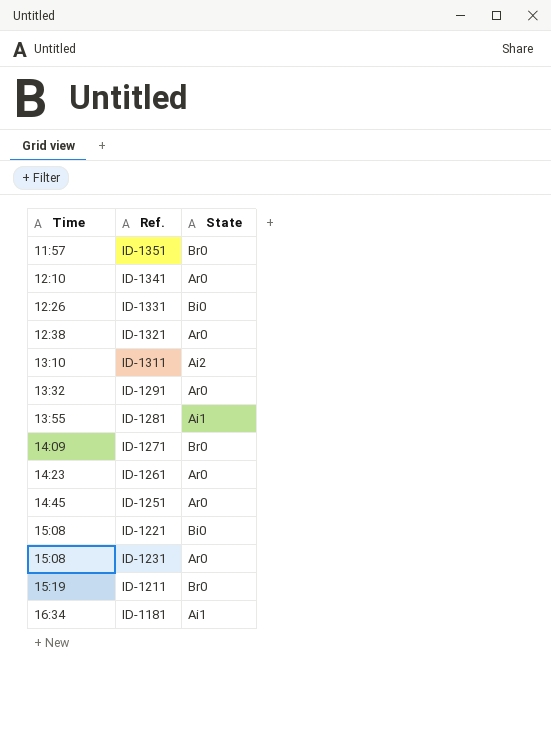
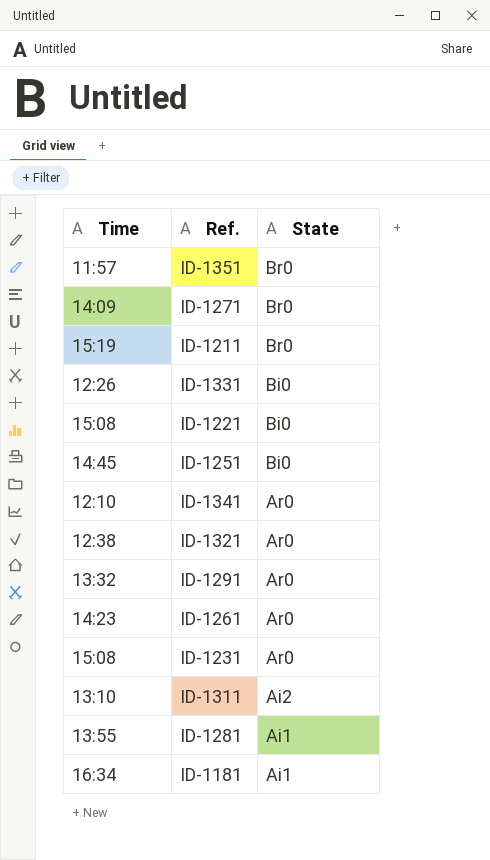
row order: Time ascending -> State descending
ID-1251 | State: Ar0 -> Bi0

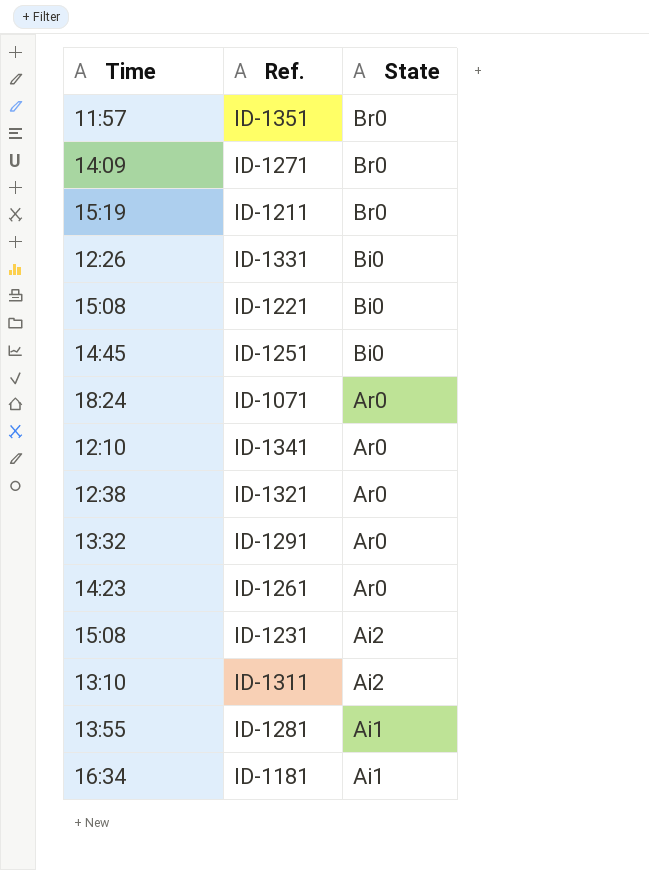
row ID-1071: none -> 18:24 | Ar0
ID-1231 | State: Ar0 -> Ai2

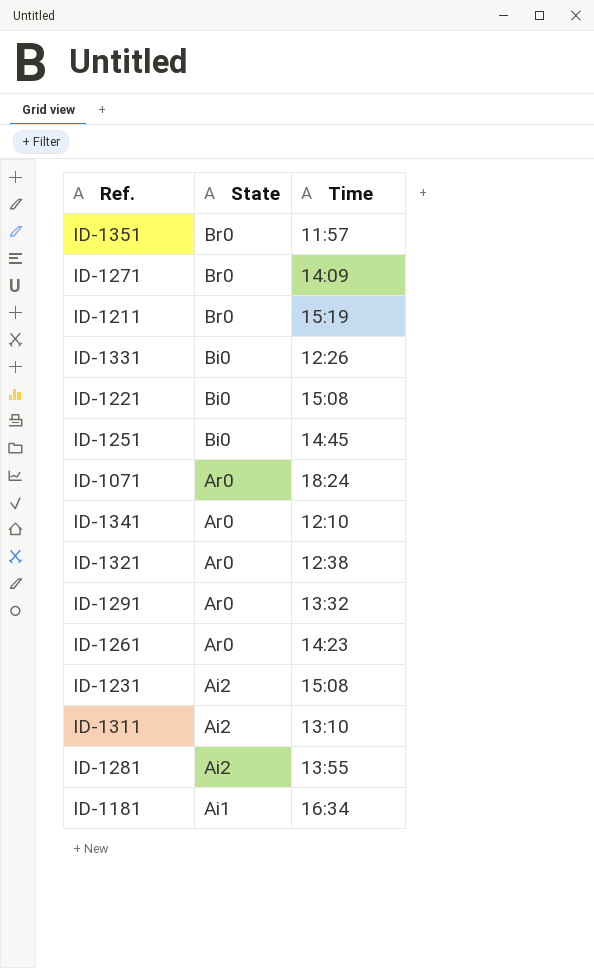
column Time | position: 1 -> 3
ID-1281 | State: Ai1 -> Ai2

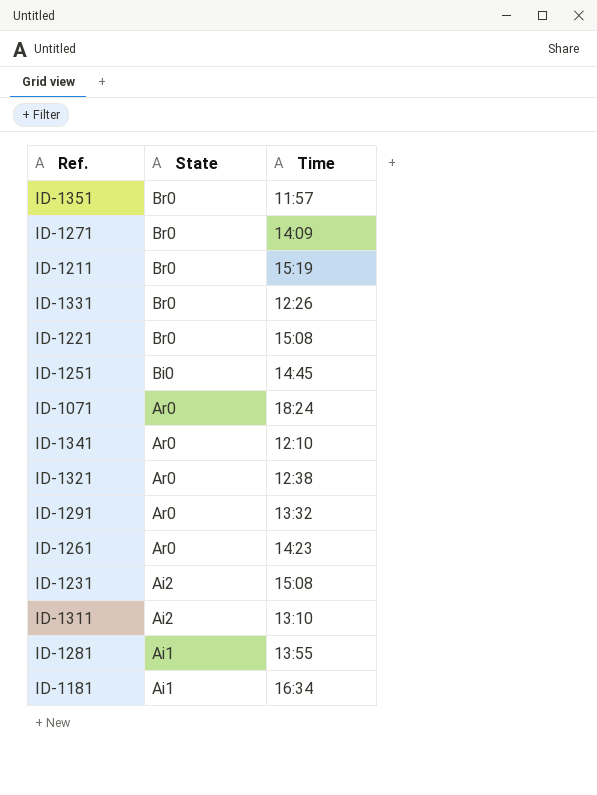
ID-1331 | State: Bi0 -> Br0
ID-1221 | State: Bi0 -> Br0
ID-1281 | State: Ai2 -> Ai1

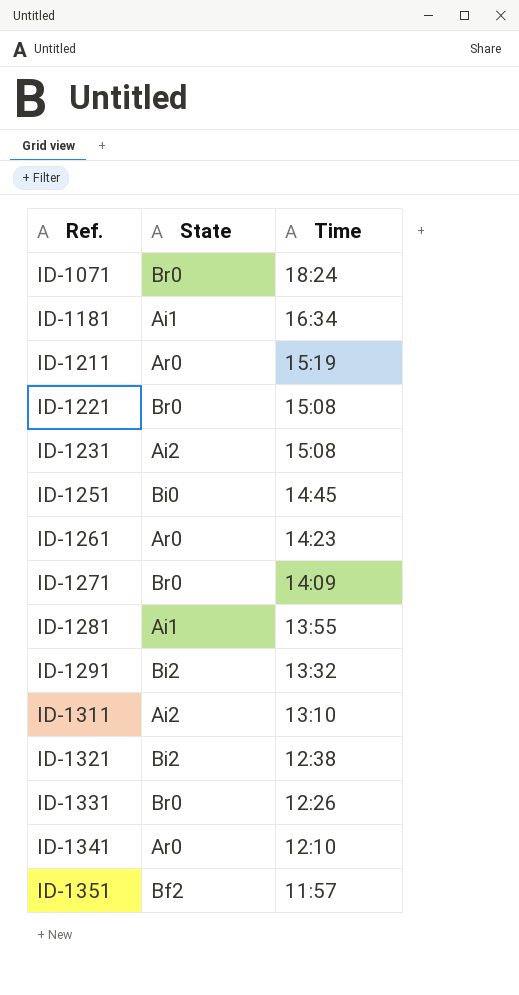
row order: State descending -> Ref. ascending
ID-1071 | State: Ar0 -> Br0
ID-1211 | State: Br0 -> Ar0
ID-1291 | State: Ar0 -> Bi2
ID-1321 | State: Ar0 -> Bi2
ID-1351 | State: Br0 -> Bf2

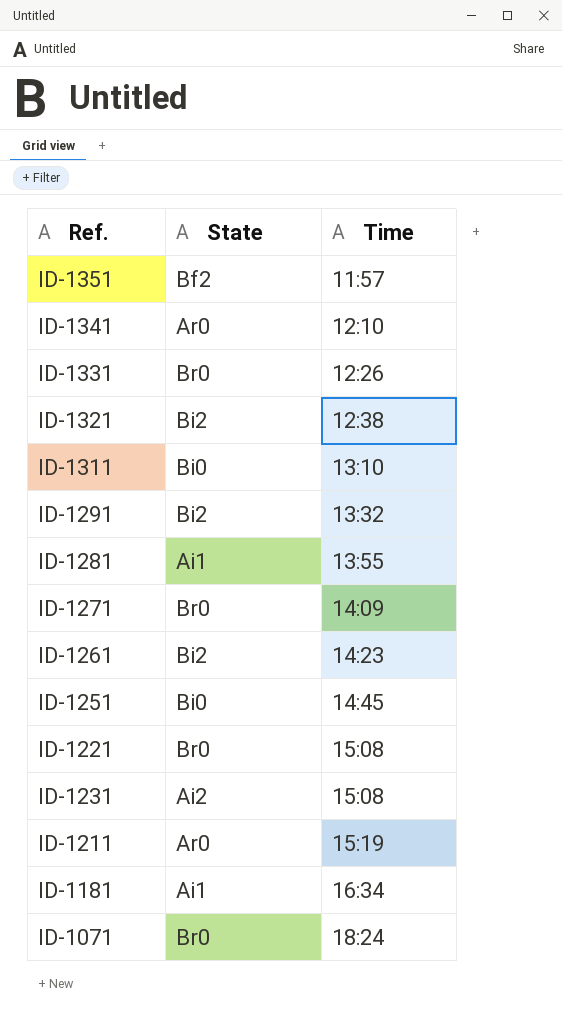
row order: Ref. ascending -> Time ascending
ID-1311 | State: Ai2 -> Bi0
ID-1261 | State: Ar0 -> Bi2

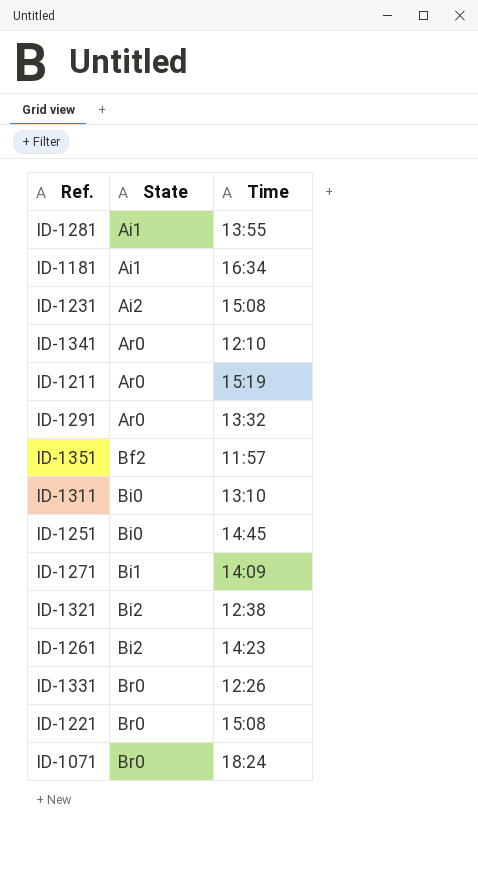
row order: Time ascending -> State ascending
ID-1291 | State: Bi2 -> Ar0
ID-1271 | State: Br0 -> Bi1

